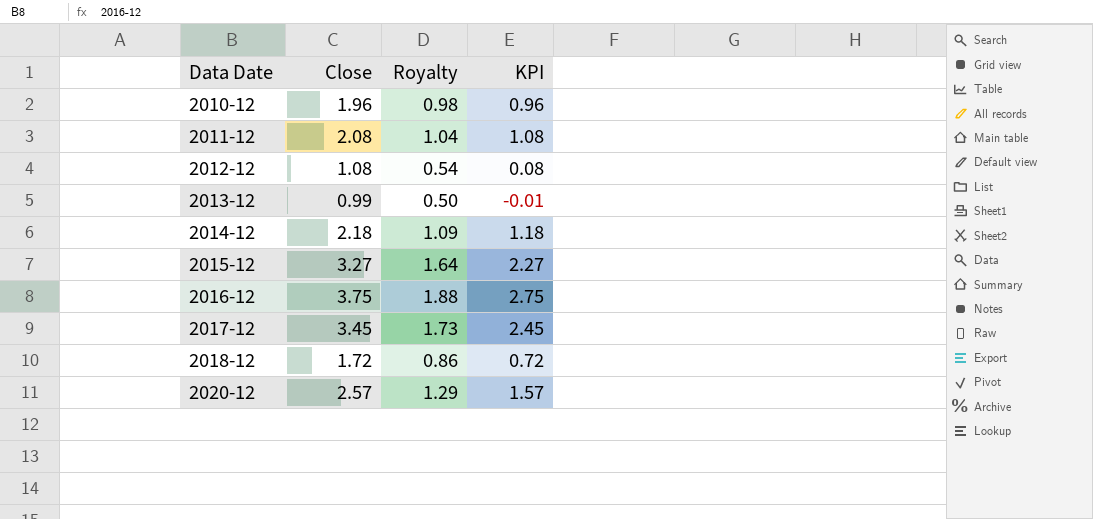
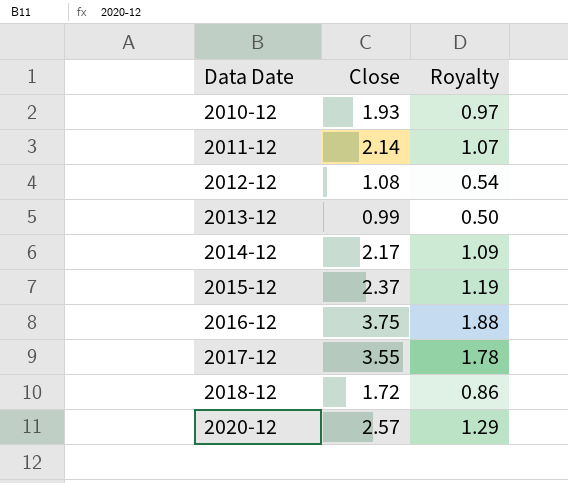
column KPI | formula: [Close] - 1 -> none
2010-12 | Close: 1.96 -> 1.93
2010-12 | Royalty: 0.98 -> 0.97
2011-12 | Close: 2.08 -> 2.14
2011-12 | Royalty: 1.04 -> 1.07
2014-12 | Close: 2.18 -> 2.17
2015-12 | Close: 3.27 -> 2.37
2015-12 | Royalty: 1.64 -> 1.19
2017-12 | Close: 3.45 -> 3.55
2017-12 | Royalty: 1.73 -> 1.78

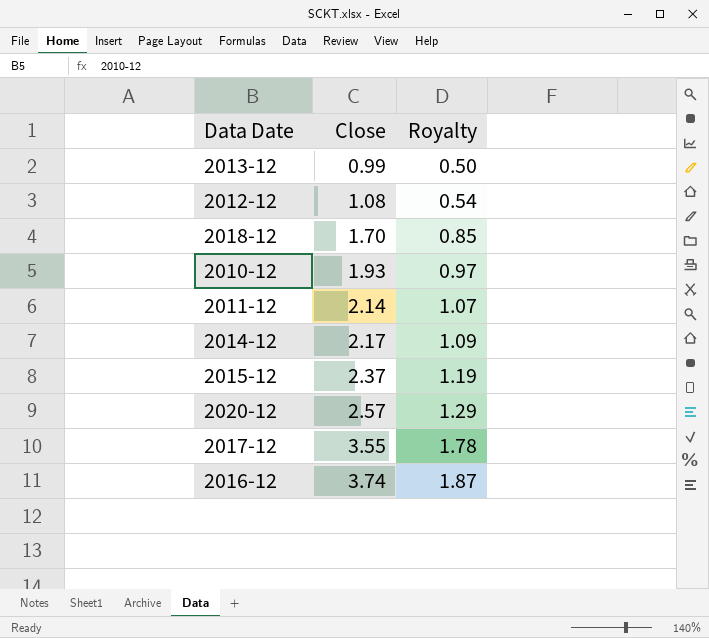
row order: Data Date ascending -> Close ascending
2018-12 | Close: 1.72 -> 1.70
2018-12 | Royalty: 0.86 -> 0.85
2016-12 | Close: 3.75 -> 3.74
2016-12 | Royalty: 1.88 -> 1.87

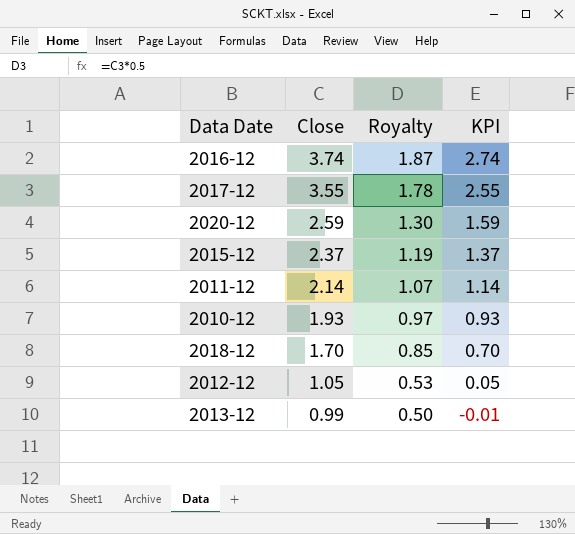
row order: Close ascending -> Close descending
column KPI | formula: none -> [Close] - 1
row 2014-12: 2.17 | 1.09 -> none
2020-12 | Close: 2.57 -> 2.59
2020-12 | Royalty: 1.29 -> 1.30
2012-12 | Close: 1.08 -> 1.05
2012-12 | Royalty: 0.54 -> 0.53

